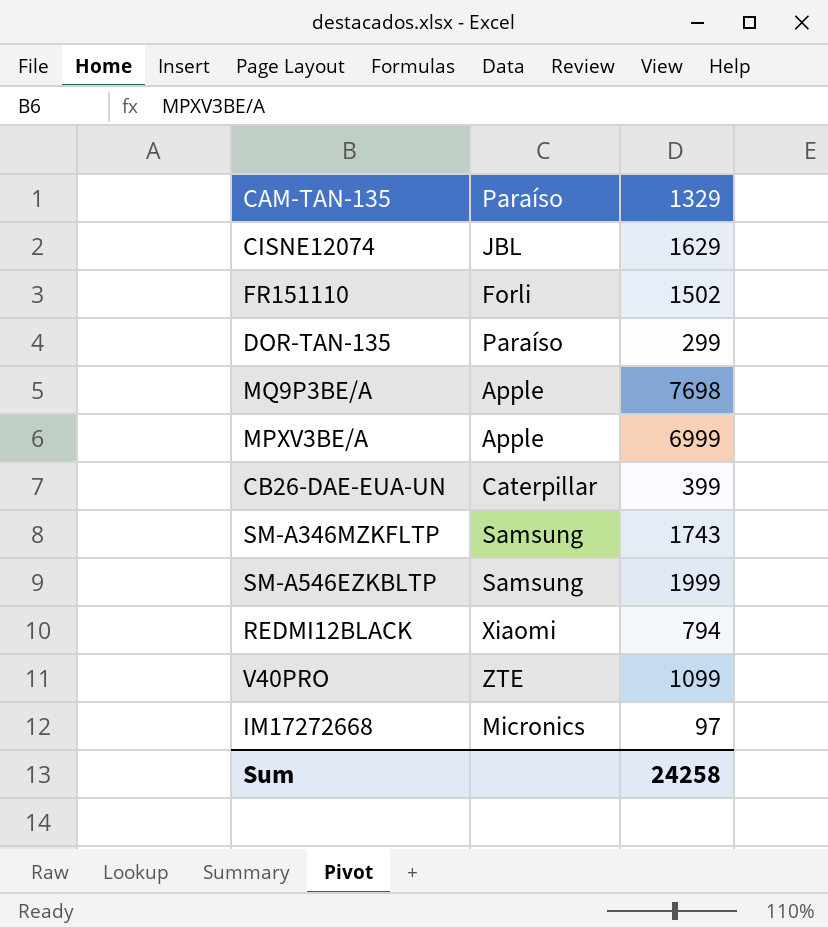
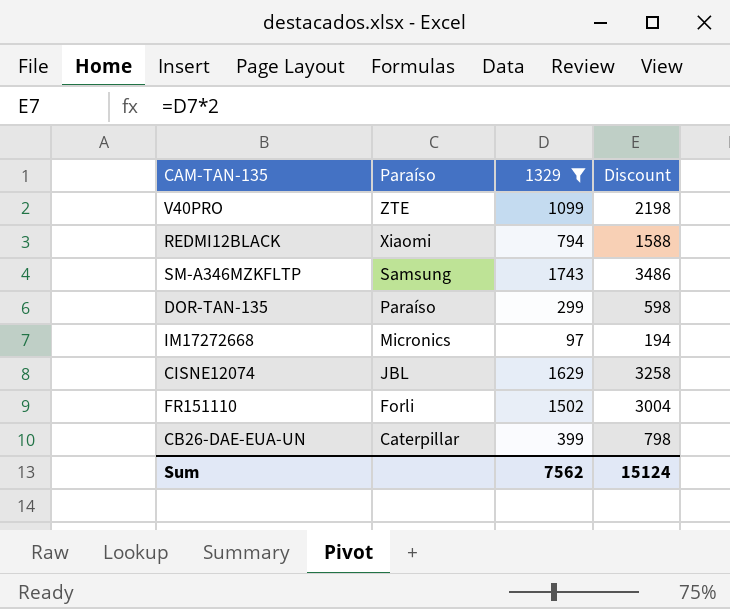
filter: none -> 1329 <= 1743
row order: none -> Paraíso descending
column Discount | formula: none -> [1329] * 2
Sum | 1329: 24258 -> 7562

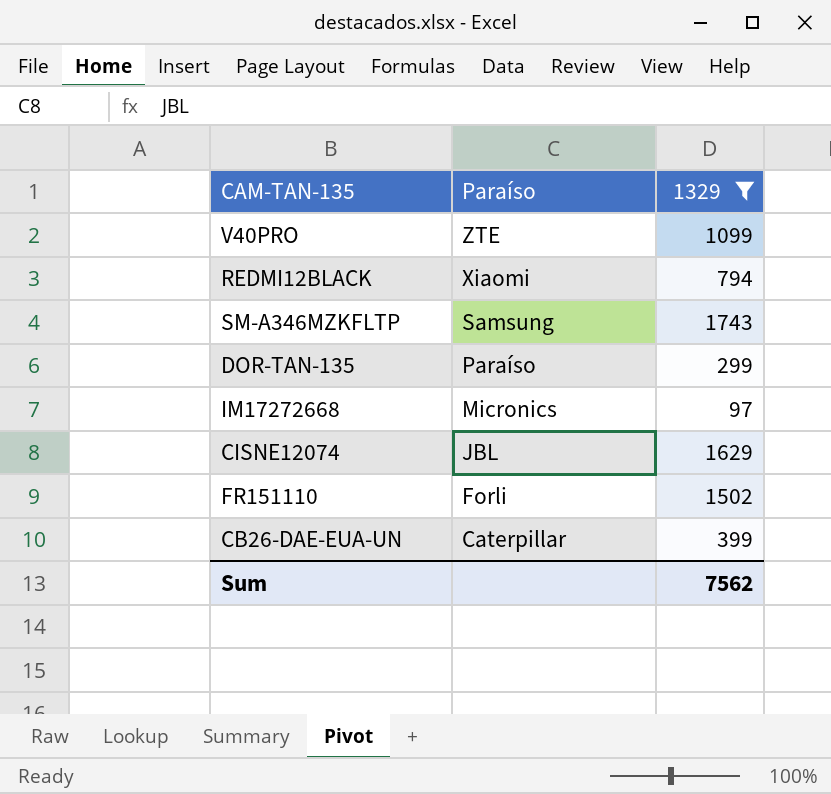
column Discount | formula: [1329] * 2 -> none

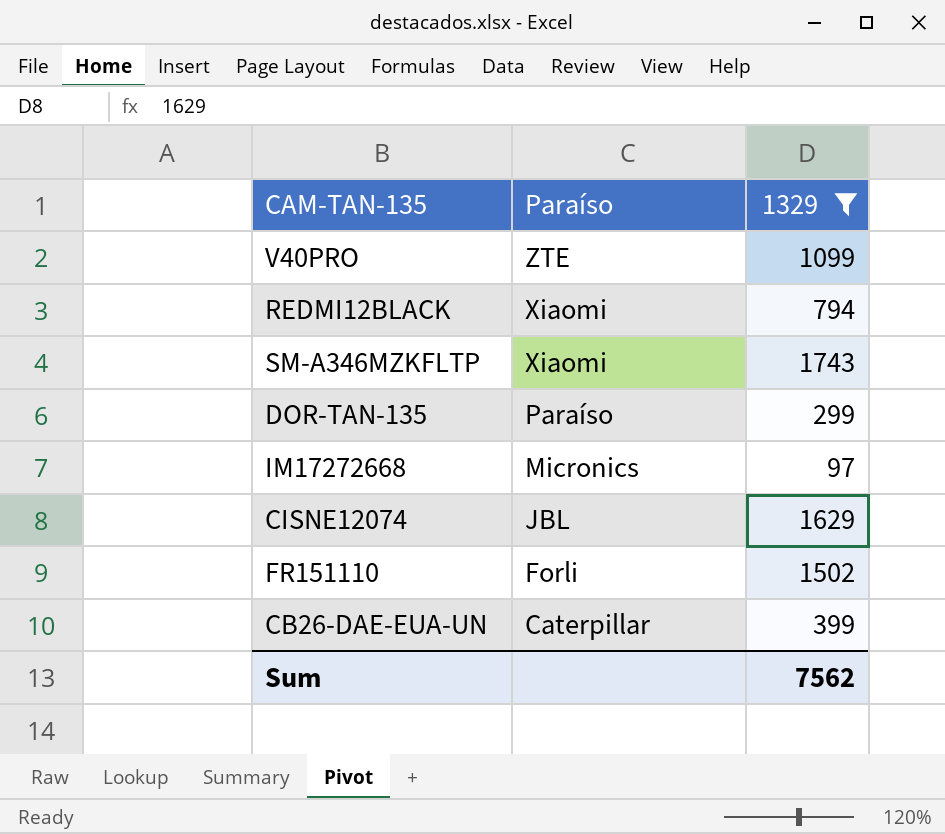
SM-A346MZKFLTP | Paraíso: Samsung -> Xiaomi

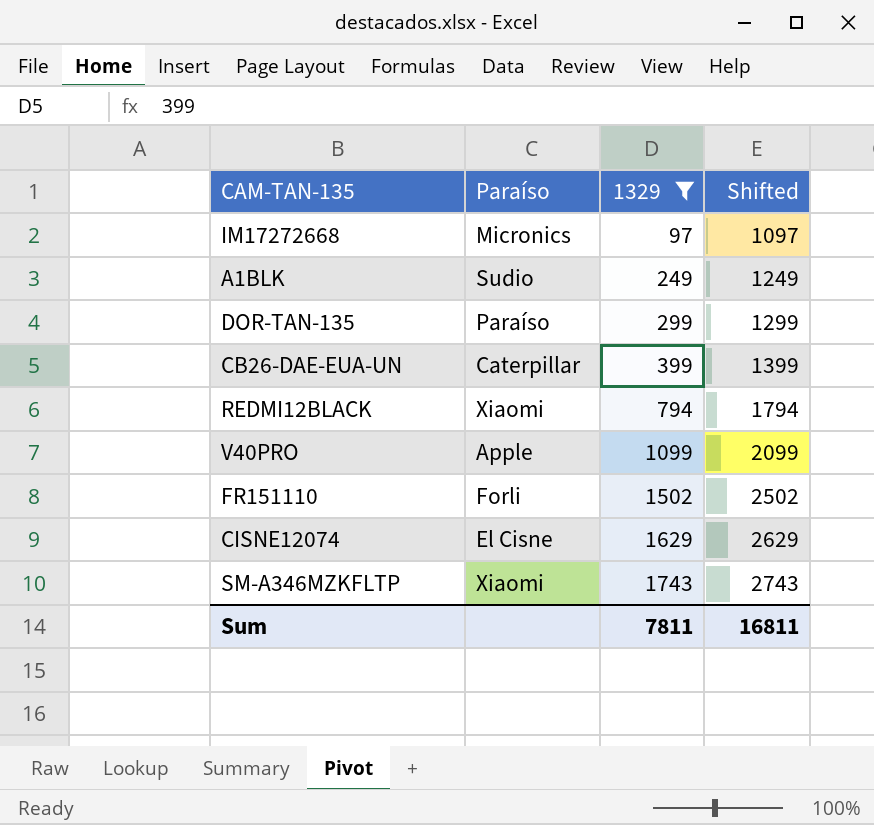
row order: Paraíso descending -> 1329 ascending
column Shifted | formula: none -> [1329] + 1000
row A1BLK: none -> Sudio | 249 | 1249
V40PRO | Paraíso: ZTE -> Apple
CISNE12074 | Paraíso: JBL -> El Cisne
Sum | 1329: 7562 -> 7811

